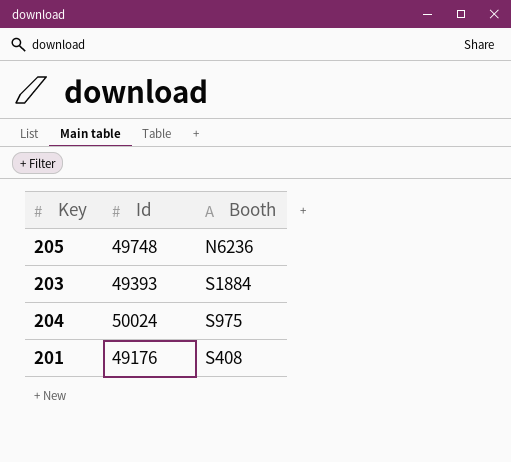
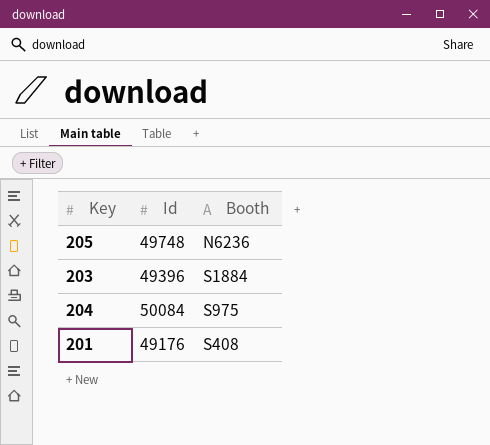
203 | Id: 49393 -> 49396
204 | Id: 50024 -> 50084

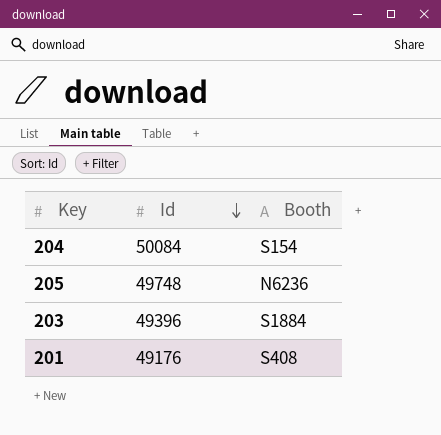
row order: none -> Id descending
204 | Booth: S975 -> S154

